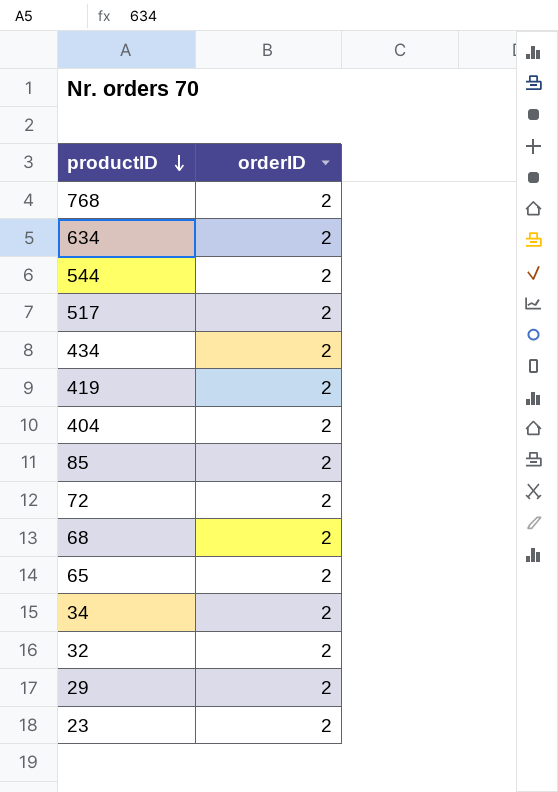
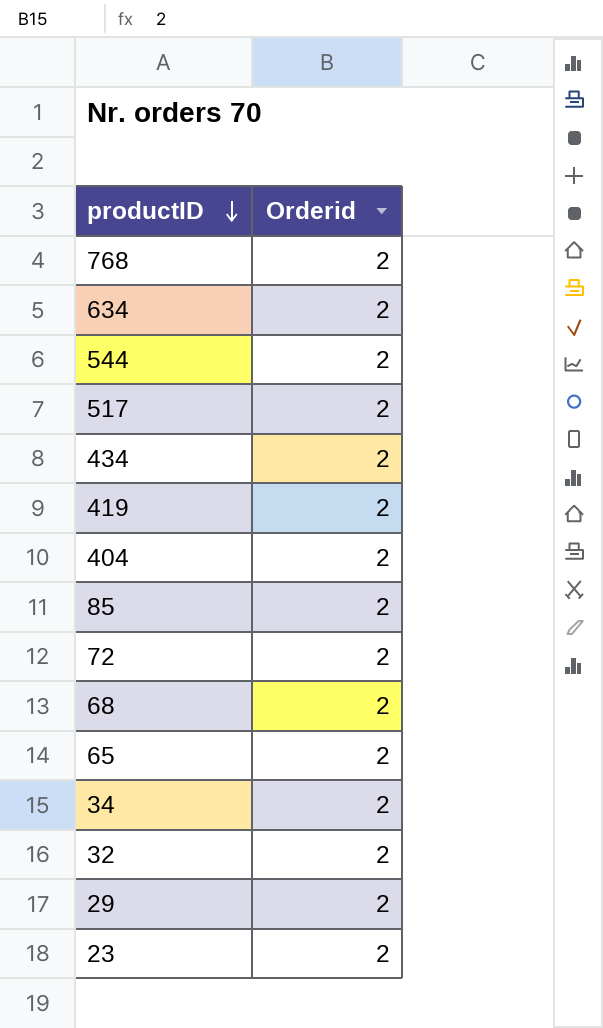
column name: orderID -> Orderid

